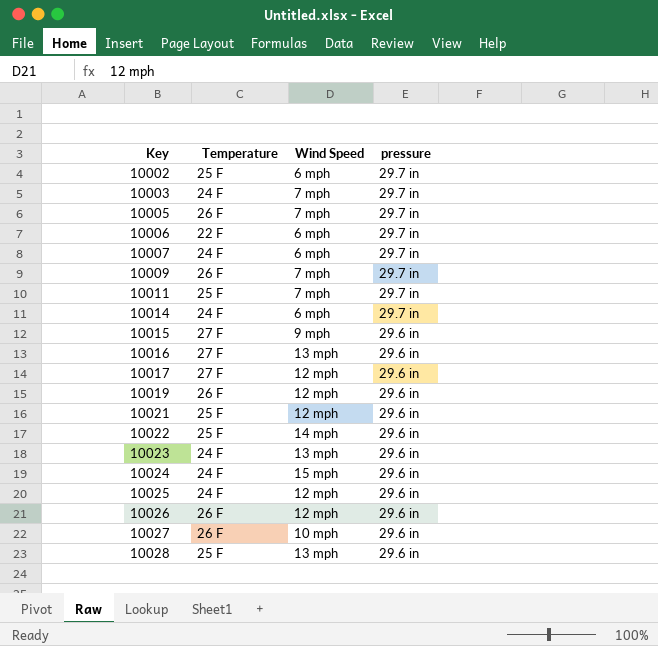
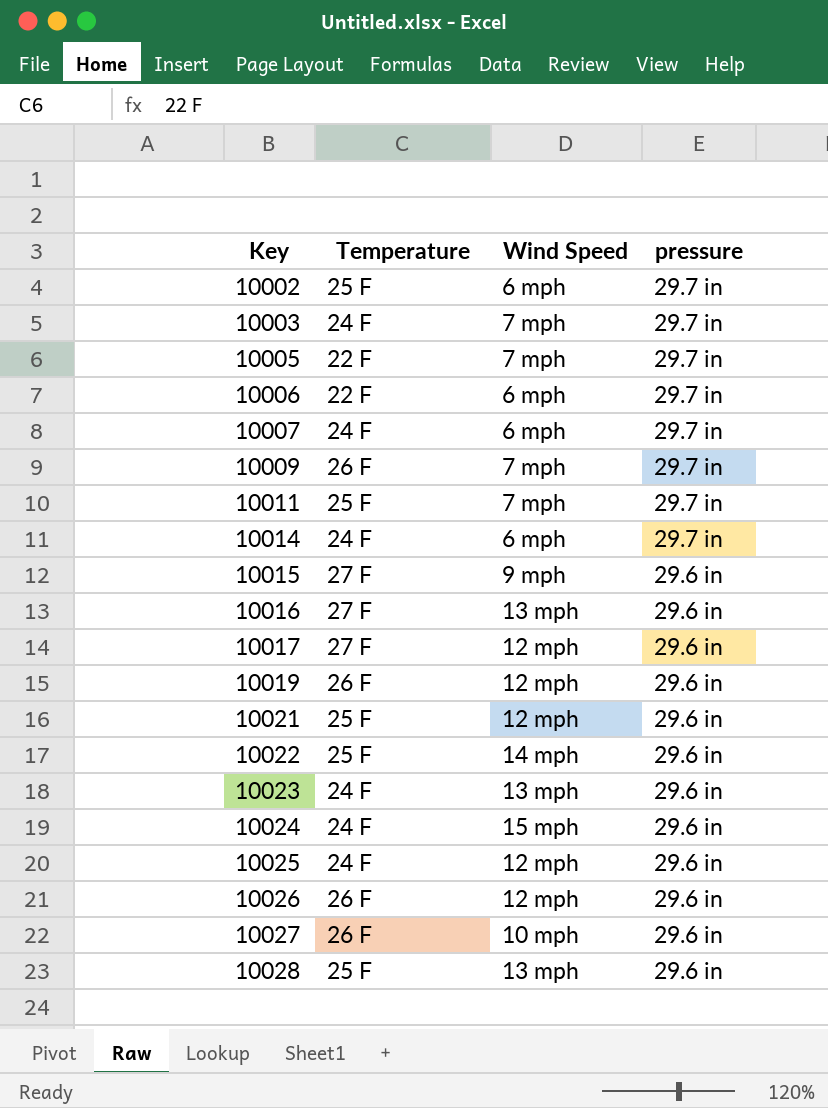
10005 | Temperature: 26 F -> 22 F

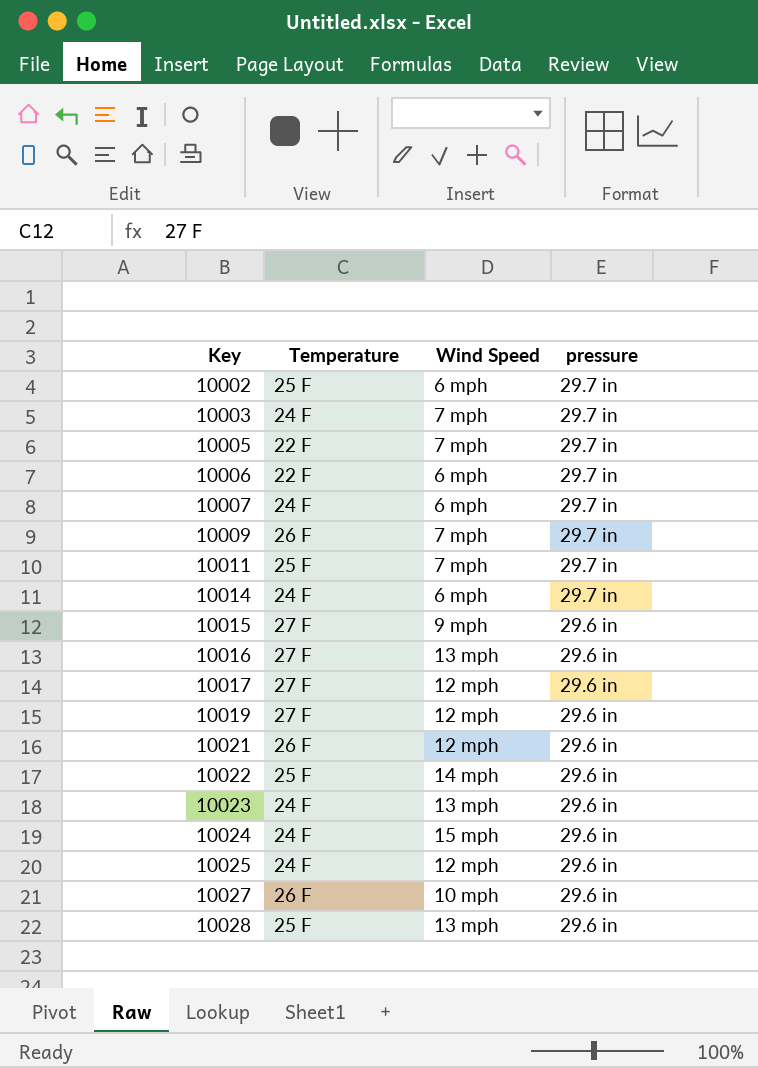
row 10026: 26 F | 12 mph | 29.6 in -> none
10019 | Temperature: 26 F -> 27 F
10021 | Temperature: 25 F -> 26 F

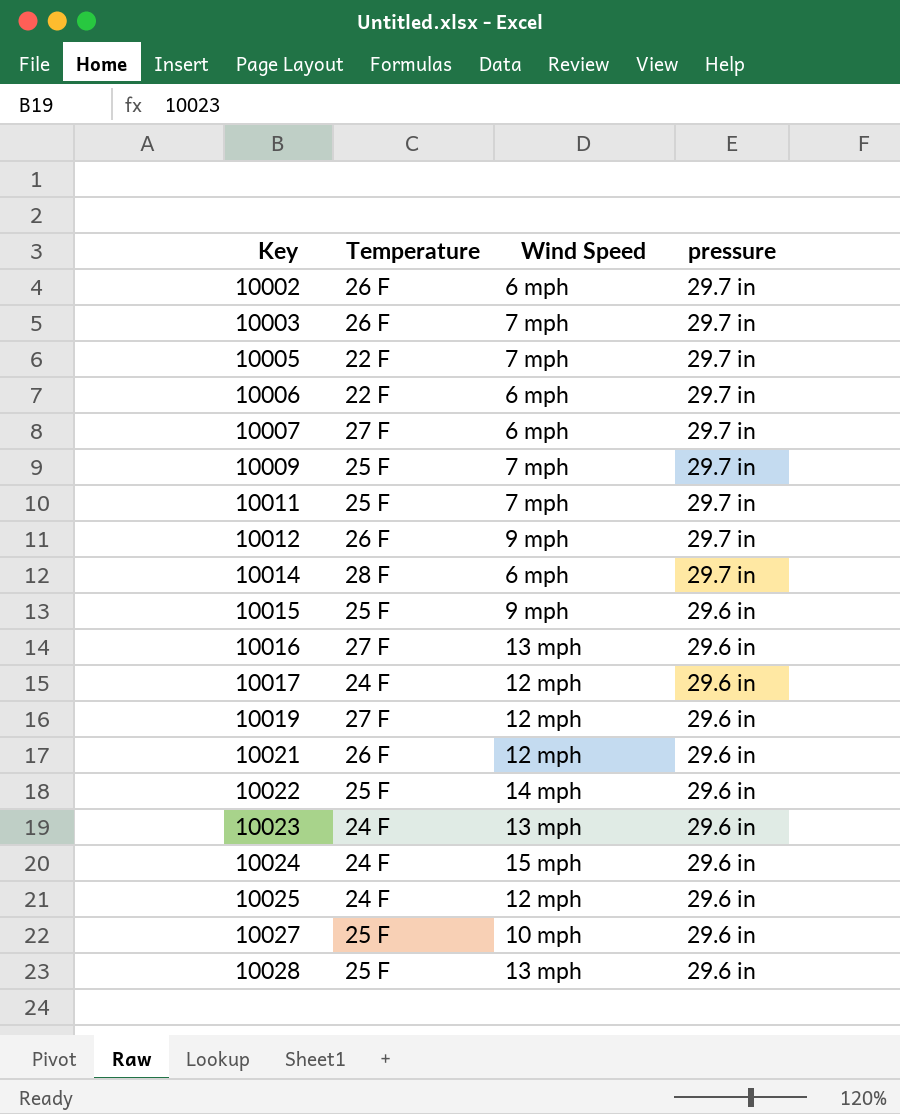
10002 | Temperature: 25 F -> 26 F
10003 | Temperature: 24 F -> 26 F
10007 | Temperature: 24 F -> 27 F
10009 | Temperature: 26 F -> 25 F
row 10012: none -> 26 F | 9 mph | 29.7 in
10014 | Temperature: 24 F -> 28 F
10015 | Temperature: 27 F -> 25 F
10017 | Temperature: 27 F -> 24 F
10027 | Temperature: 26 F -> 25 F

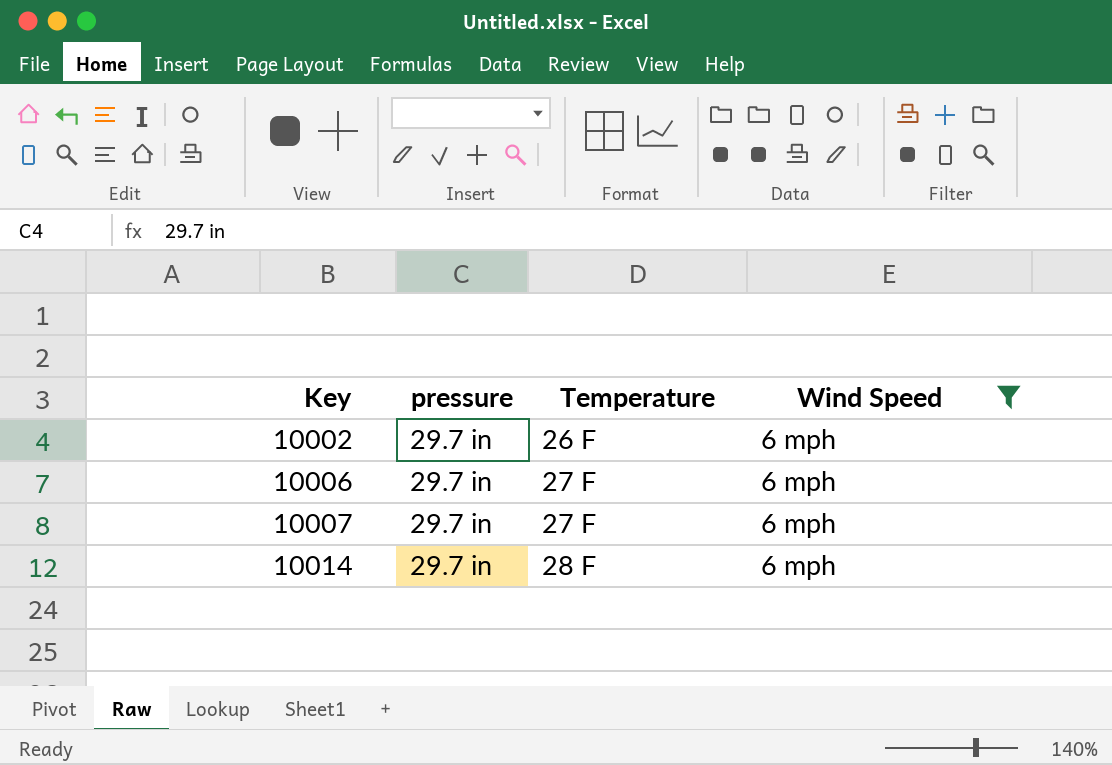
filter: none -> Wind Speed = 6 mph
column pressure | position: 4 -> 2
10006 | Temperature: 22 F -> 27 F

